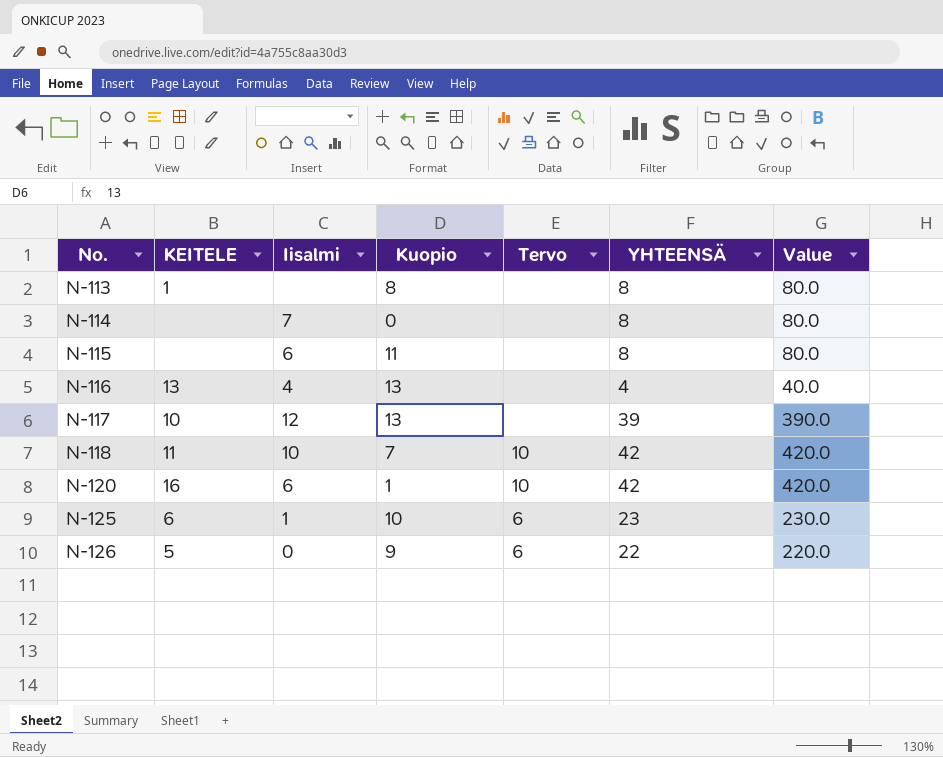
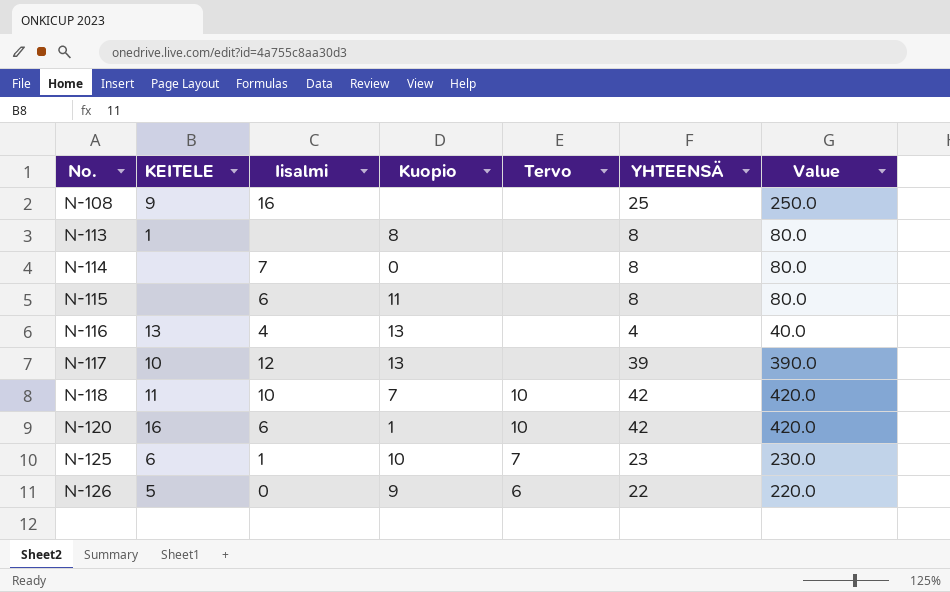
row N-108: none -> 9 | 16 | none | none | 25 | 250.0
N-125 | Tervo: 6 -> 7

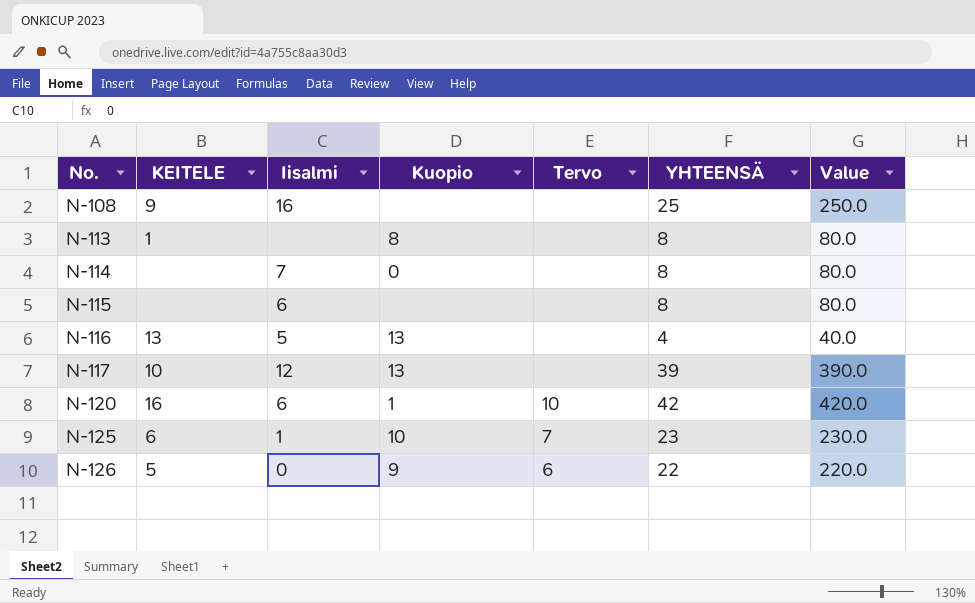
row N-118: 11 | 10 | 7 | 10 | 42 | 420.0 -> none
N-115 | Kuopio: 11 -> none
N-116 | Iisalmi: 4 -> 5

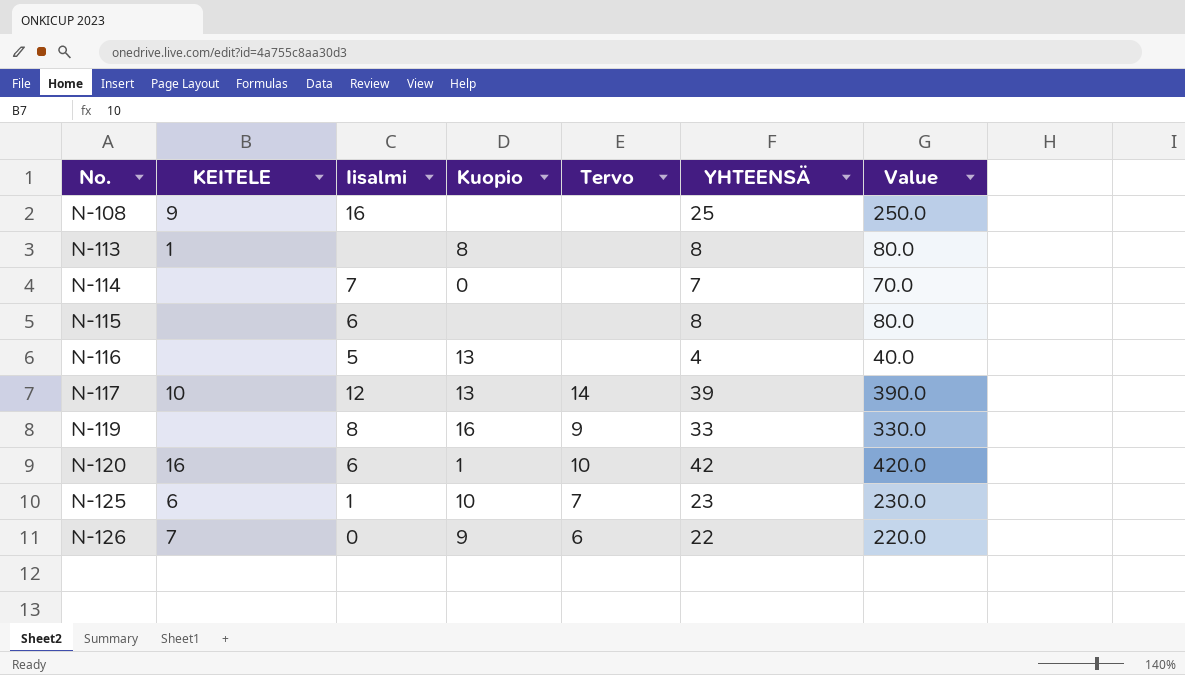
N-114 | YHTEENSÄ: 8 -> 7
N-114 | Value: 80.0 -> 70.0
N-116 | KEITELE: 13 -> none
N-117 | Tervo: none -> 14
row N-119: none -> none | 8 | 16 | 9 | 33 | 330.0
N-126 | KEITELE: 5 -> 7

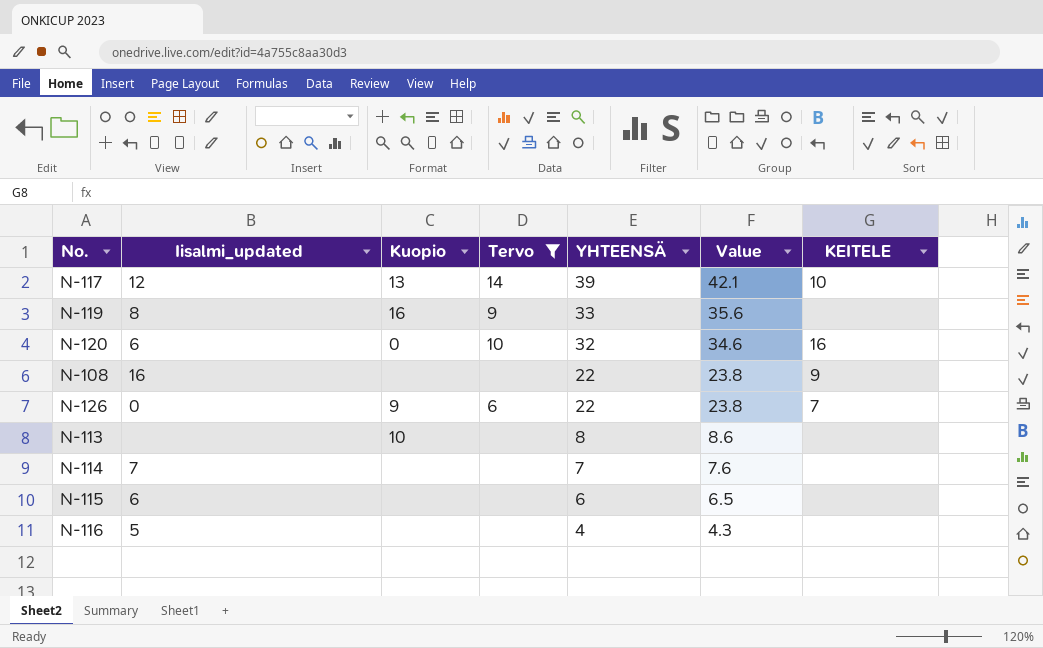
filter: none -> Tervo != 7
row order: No. ascending -> YHTEENSÄ descending
column name: Iisalmi -> Iisalmi_updated
column Value | formula: [YHTEENSÄ] * 10 -> [YHTEENSÄ] * 1.08
column KEITELE | position: 2 -> 7
N-120 | Kuopio: 1 -> 0
N-120 | YHTEENSÄ: 42 -> 32
N-108 | YHTEENSÄ: 25 -> 22
N-113 | Kuopio: 8 -> 10
N-113 | KEITELE: 1 -> none
N-114 | Kuopio: 0 -> none
N-115 | YHTEENSÄ: 8 -> 6
N-116 | Kuopio: 13 -> none

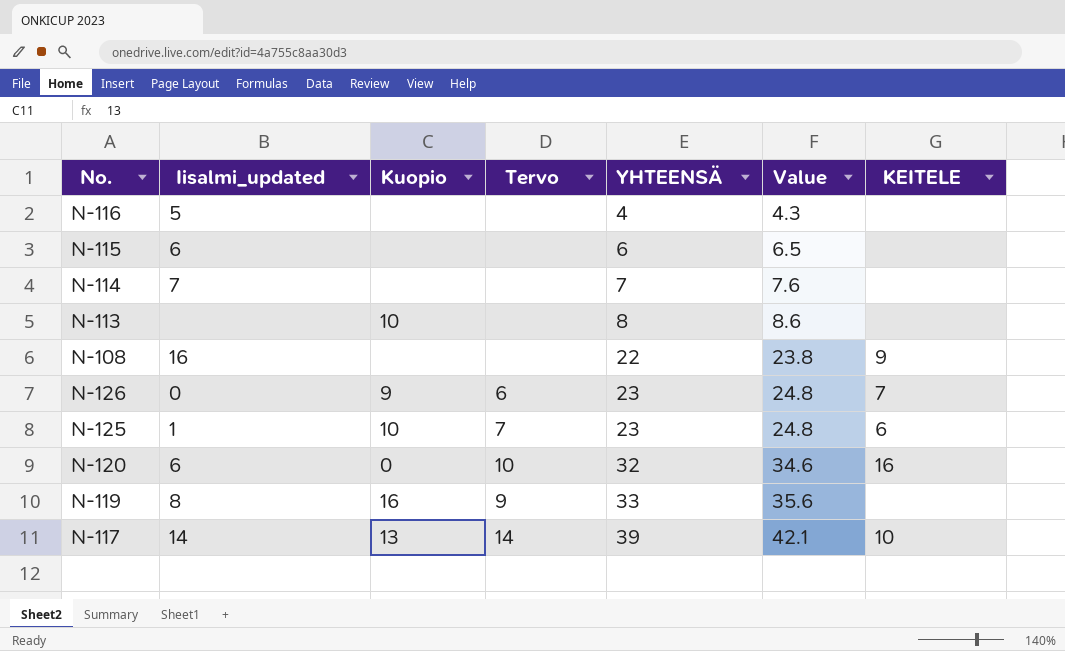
filter: Tervo != 7 -> none
row order: YHTEENSÄ descending -> YHTEENSÄ ascending
N-126 | YHTEENSÄ: 22 -> 23
N-126 | Value: 23.8 -> 24.8
N-117 | Iisalmi_updated: 12 -> 14

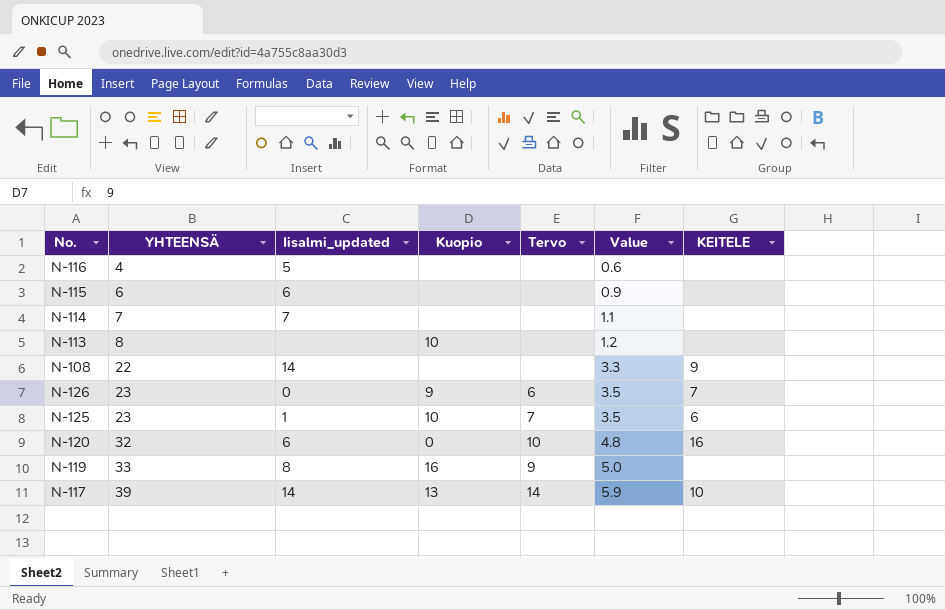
column YHTEENSÄ | position: 5 -> 2
column Value | formula: [YHTEENSÄ] * 1.08 -> [YHTEENSÄ] * 0.15
N-108 | Iisalmi_updated: 16 -> 14

